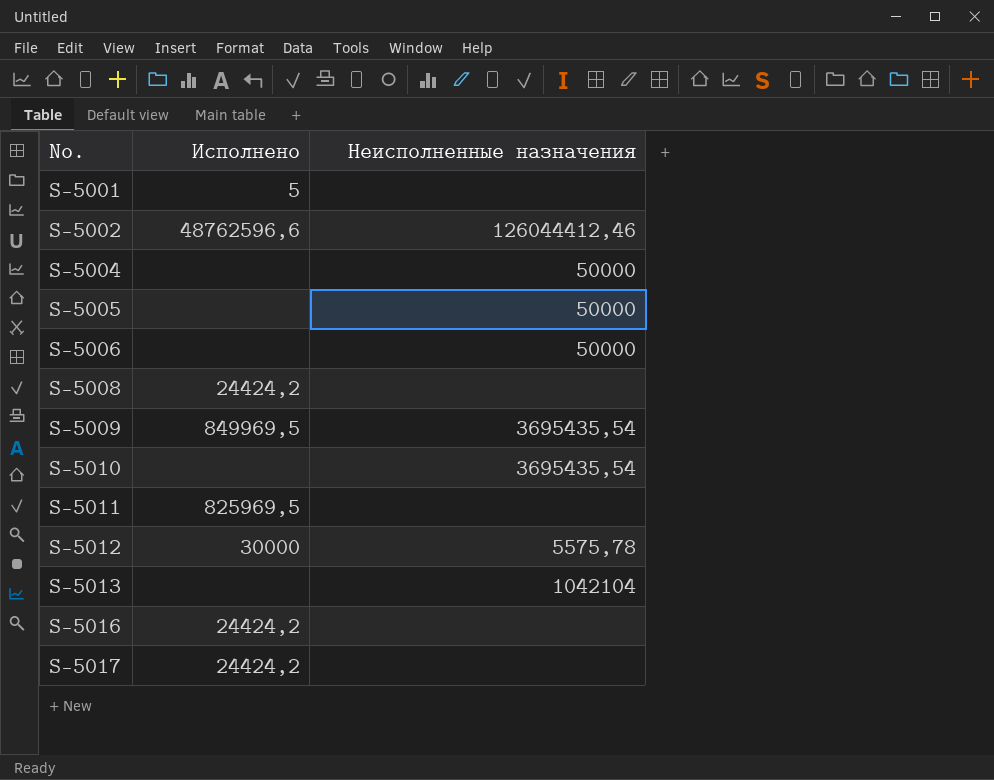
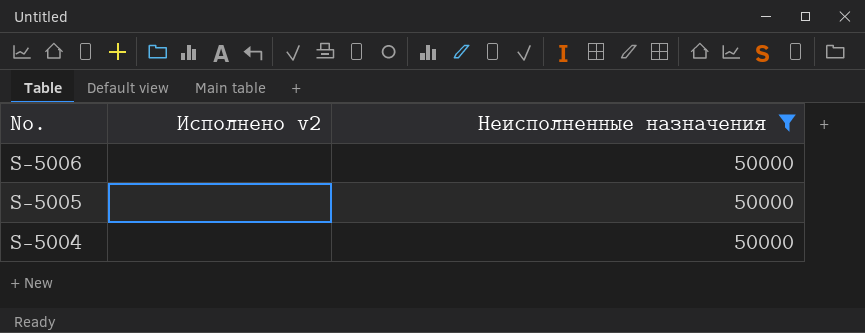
filter: none -> Неисполненные назначения = 50000
row order: No. ascending -> No. descending
column name: Исполнено -> Исполнено v2

